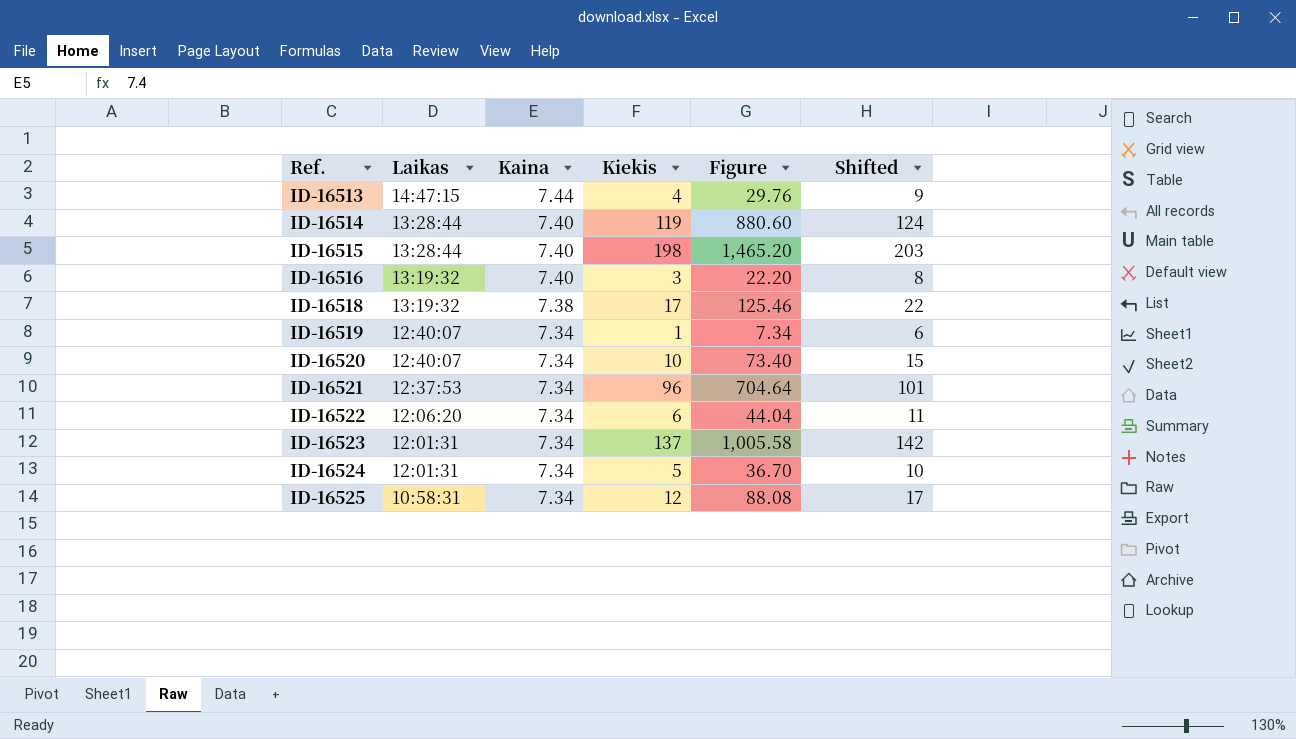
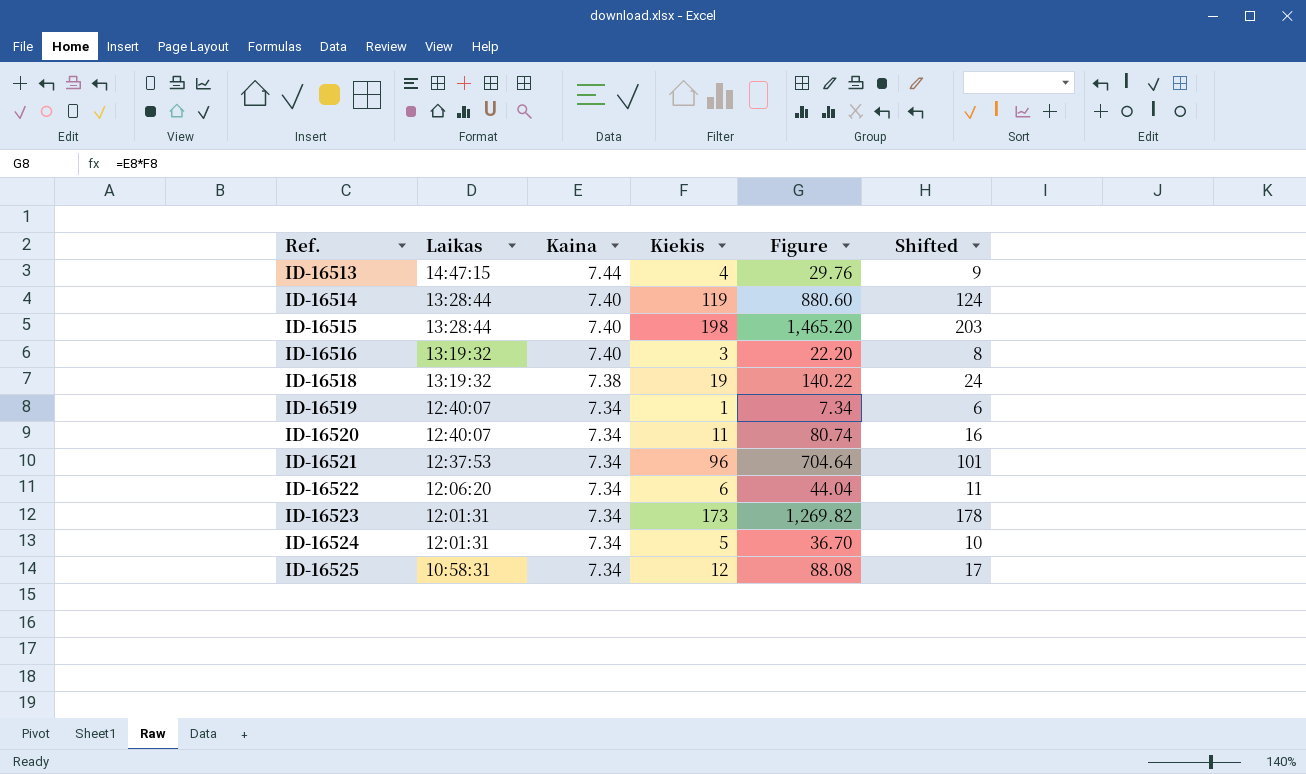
ID-16518 | Kiekis: 17 -> 19
ID-16518 | Figure: 125.46 -> 140.22
ID-16518 | Shifted: 22 -> 24
ID-16520 | Kiekis: 10 -> 11
ID-16520 | Figure: 73.40 -> 80.74
ID-16520 | Shifted: 15 -> 16
ID-16523 | Kiekis: 137 -> 173
ID-16523 | Figure: 1,005.58 -> 1,269.82
ID-16523 | Shifted: 142 -> 178

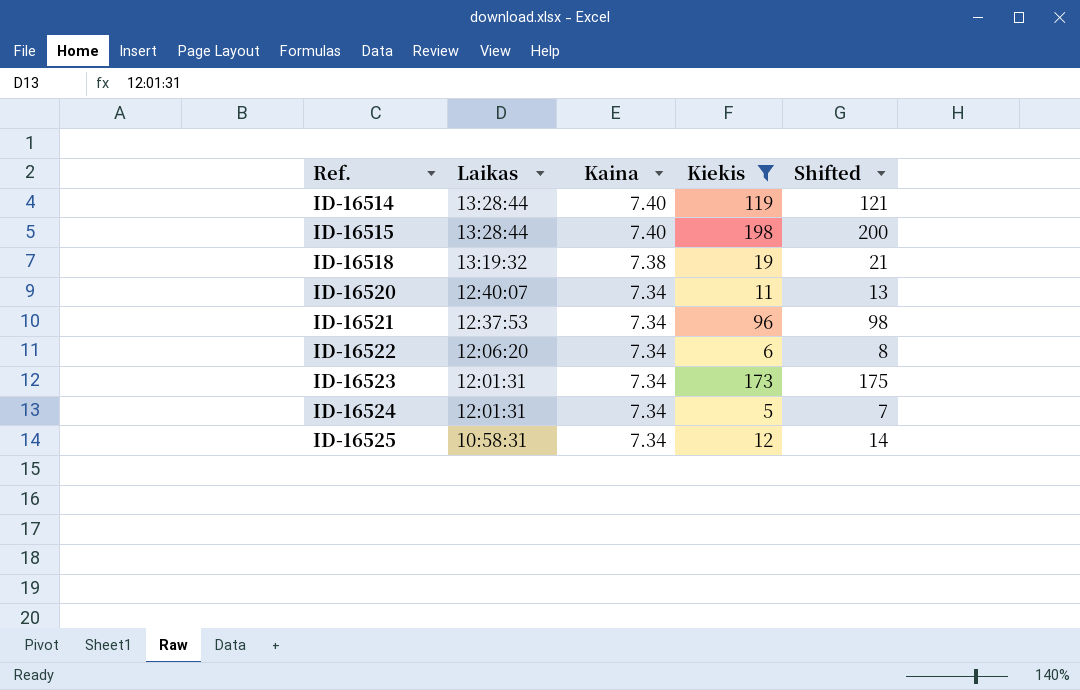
filter: none -> Kiekis >= 5
column Figure | formula: [Kaina] * [Kiekis] -> none
column Shifted | formula: [Kiekis] + 5 -> [Kiekis] + 2

